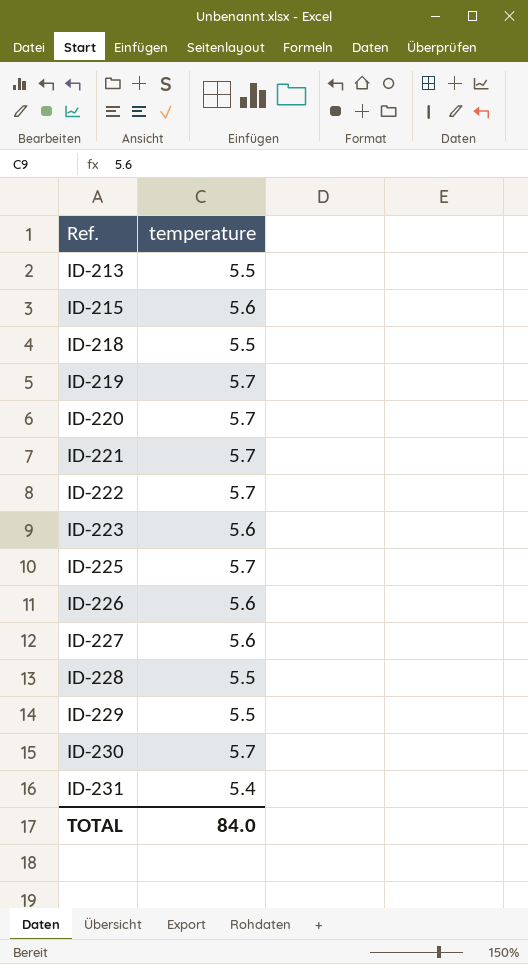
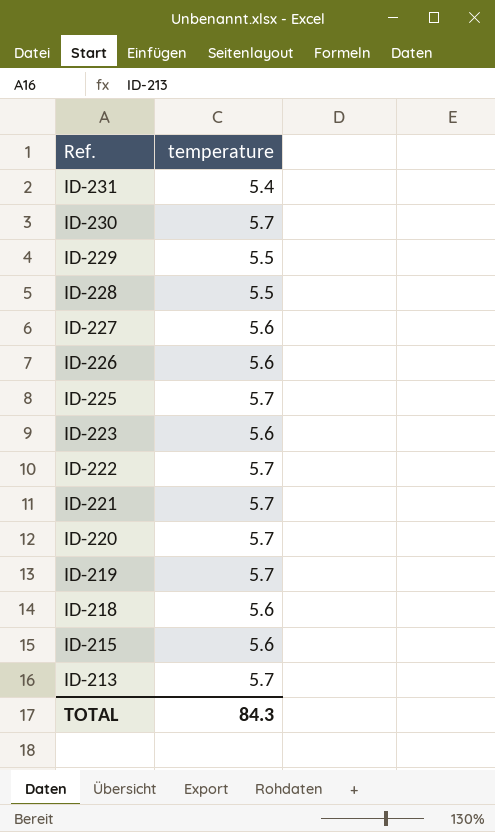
row order: Ref. ascending -> Ref. descending
ID-218 | temperature: 5.5 -> 5.6
ID-213 | temperature: 5.5 -> 5.7
TOTAL | temperature: 84.0 -> 84.3

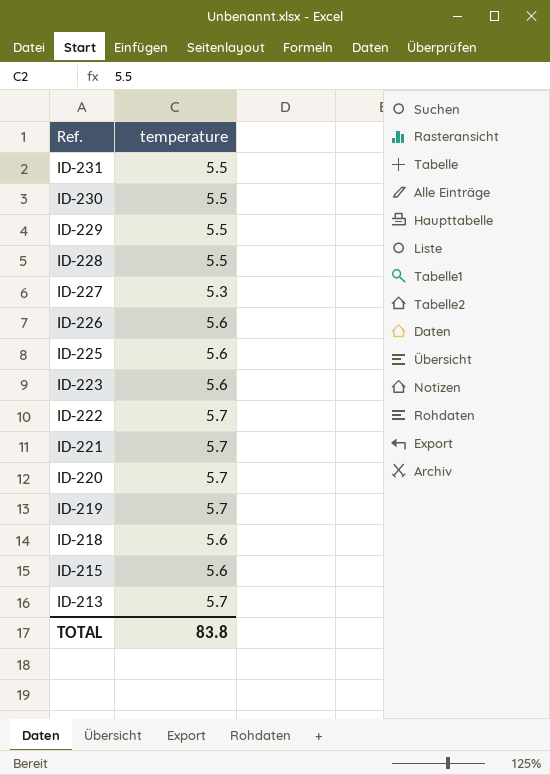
ID-231 | temperature: 5.4 -> 5.5
ID-230 | temperature: 5.7 -> 5.5
ID-227 | temperature: 5.6 -> 5.3
ID-225 | temperature: 5.7 -> 5.6
TOTAL | temperature: 84.3 -> 83.8

